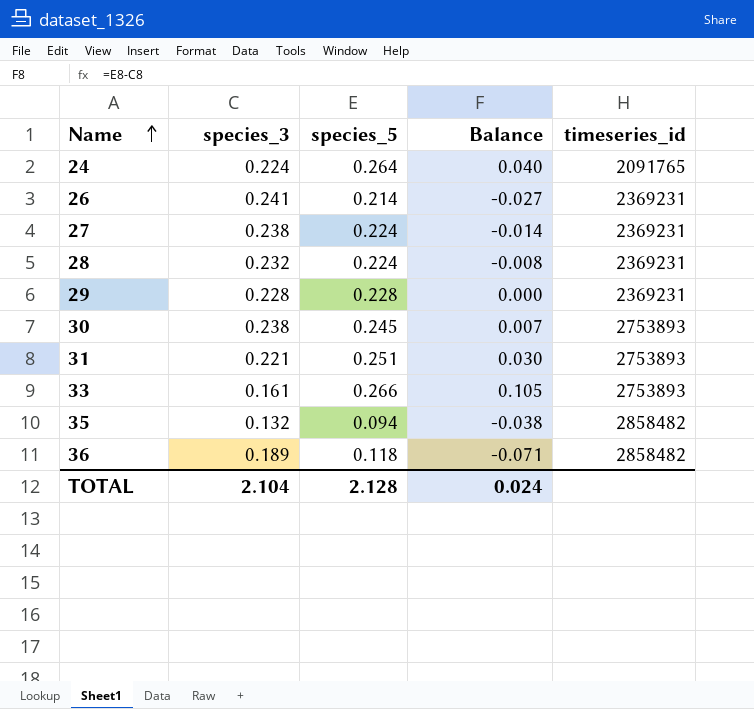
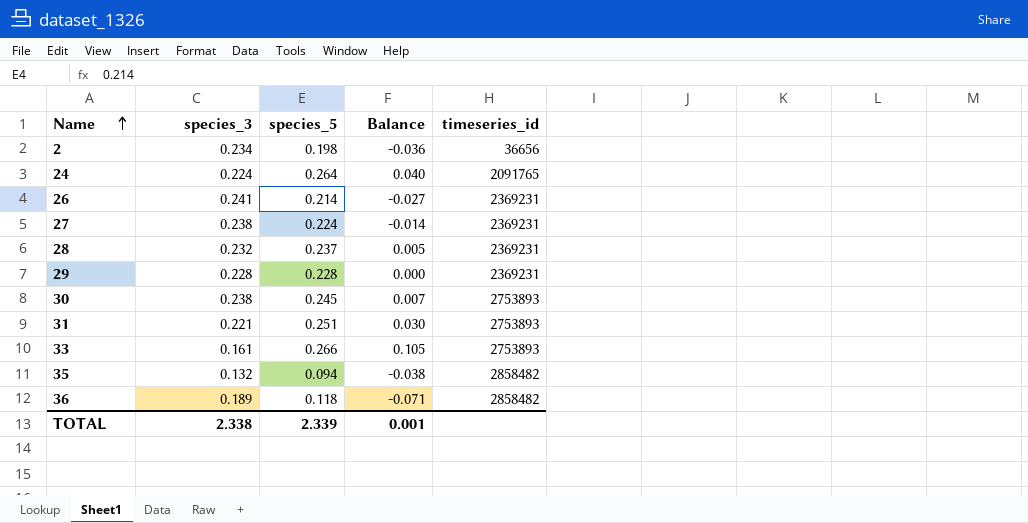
row 2: none -> 0.234 | 0.198 | -0.036 | 36656
28 | species_5: 0.224 -> 0.237
28 | Balance: -0.008 -> 0.005
TOTAL | species_3: 2.104 -> 2.338
TOTAL | species_5: 2.128 -> 2.339
TOTAL | Balance: 0.024 -> 0.001

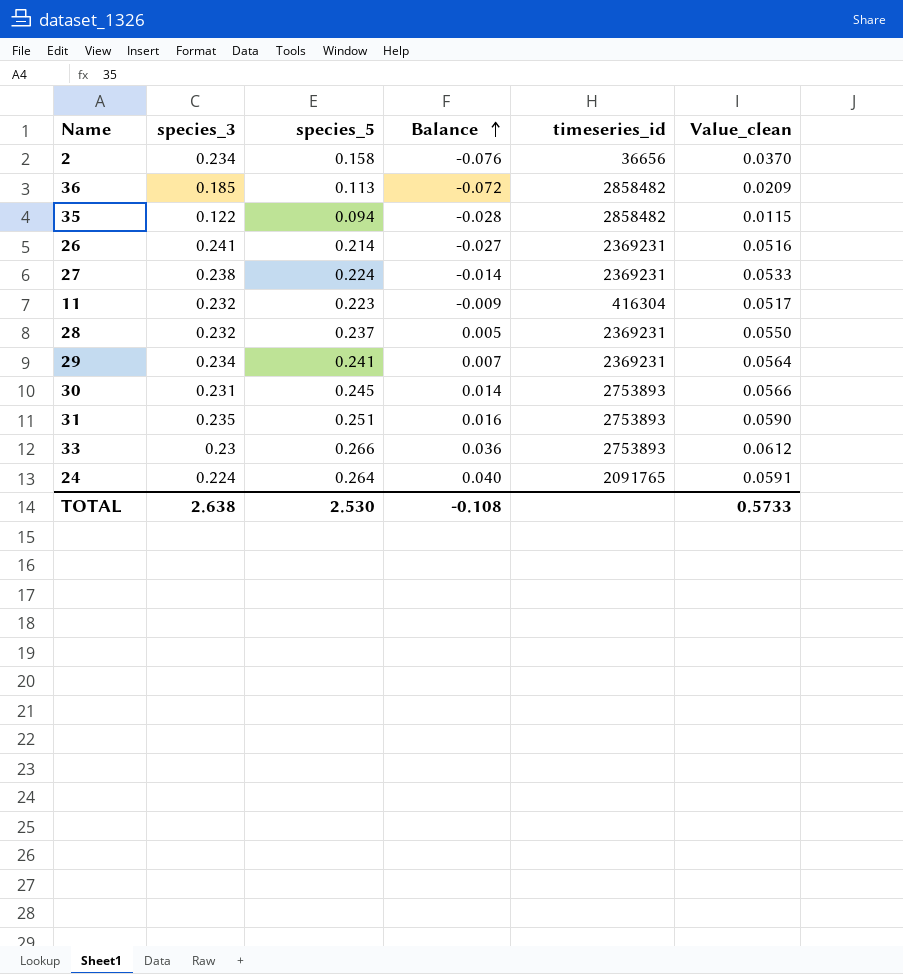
row order: Name ascending -> Balance ascending
column Value_clean | formula: none -> [species_3] * [species_5]
2 | species_5: 0.198 -> 0.158
2 | Balance: -0.036 -> -0.076
36 | species_3: 0.189 -> 0.185
36 | species_5: 0.118 -> 0.113
36 | Balance: -0.071 -> -0.072
35 | species_3: 0.132 -> 0.122
35 | Balance: -0.038 -> -0.028
row 11: none -> 0.232 | 0.223 | -0.009 | 416304 | 0.0517
29 | species_3: 0.228 -> 0.234
29 | species_5: 0.228 -> 0.241
29 | Balance: 0.000 -> 0.007
30 | species_3: 0.238 -> 0.231
30 | Balance: 0.007 -> 0.014
31 | species_3: 0.221 -> 0.235
31 | Balance: 0.030 -> 0.016
33 | species_3: 0.161 -> 0.23
33 | Balance: 0.105 -> 0.036
TOTAL | species_3: 2.338 -> 2.638
TOTAL | species_5: 2.339 -> 2.530
TOTAL | Balance: 0.001 -> -0.108

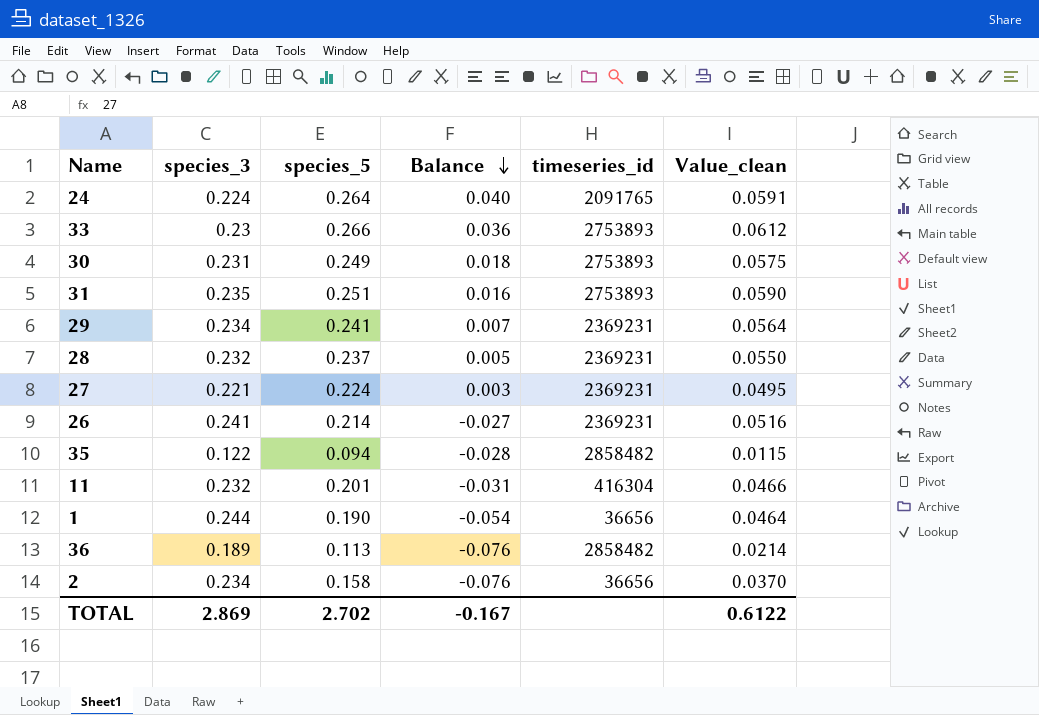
row order: Balance ascending -> Balance descending
30 | species_5: 0.245 -> 0.249
30 | Balance: 0.014 -> 0.018
30 | Value_clean: 0.0566 -> 0.0575
27 | species_3: 0.238 -> 0.221
27 | Balance: -0.014 -> 0.003
27 | Value_clean: 0.0533 -> 0.0495
11 | species_5: 0.223 -> 0.201
11 | Balance: -0.009 -> -0.031
11 | Value_clean: 0.0517 -> 0.0466
row 1: none -> 0.244 | 0.190 | -0.054 | 36656 | 0.0464
36 | species_3: 0.185 -> 0.189
36 | Balance: -0.072 -> -0.076
36 | Value_clean: 0.0209 -> 0.0214
TOTAL | species_3: 2.638 -> 2.869
TOTAL | species_5: 2.530 -> 2.702
TOTAL | Balance: -0.108 -> -0.167
TOTAL | Value_clean: 0.5733 -> 0.6122

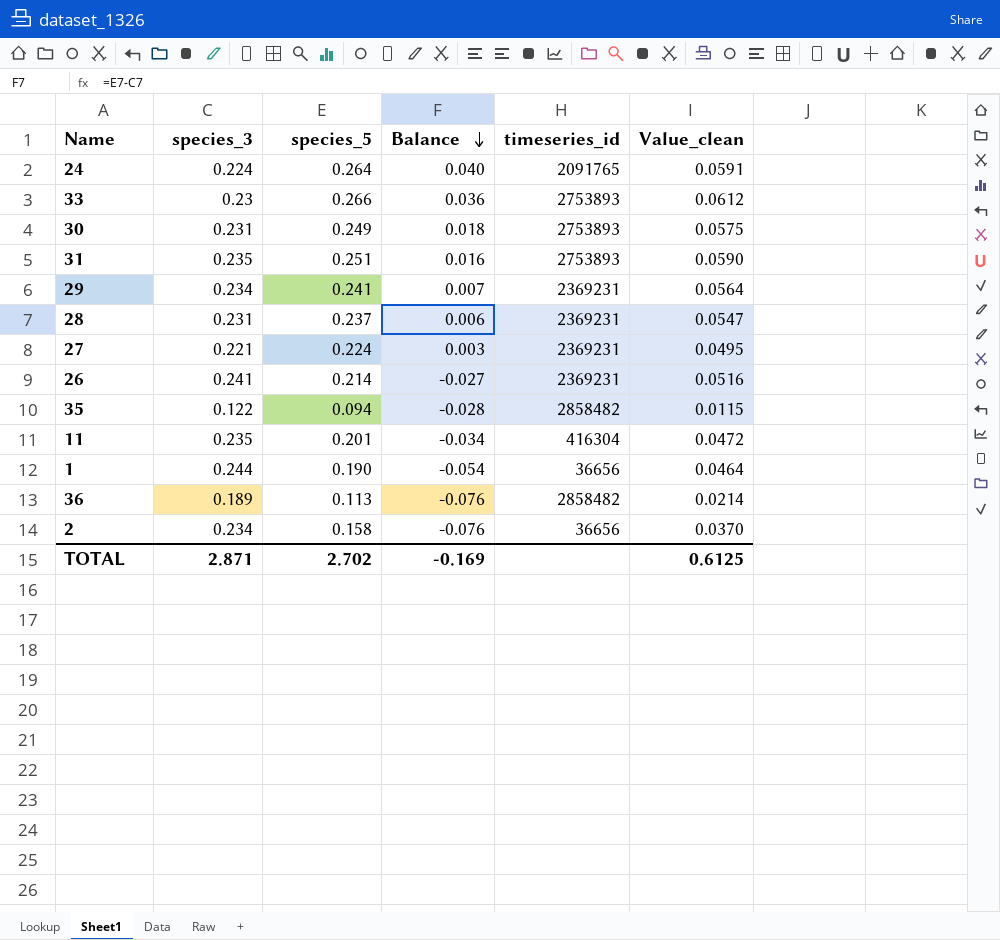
28 | species_3: 0.232 -> 0.231
28 | Balance: 0.005 -> 0.006
28 | Value_clean: 0.0550 -> 0.0547
11 | species_3: 0.232 -> 0.235
11 | Balance: -0.031 -> -0.034
11 | Value_clean: 0.0466 -> 0.0472
TOTAL | species_3: 2.869 -> 2.871
TOTAL | Balance: -0.167 -> -0.169
TOTAL | Value_clean: 0.6122 -> 0.6125

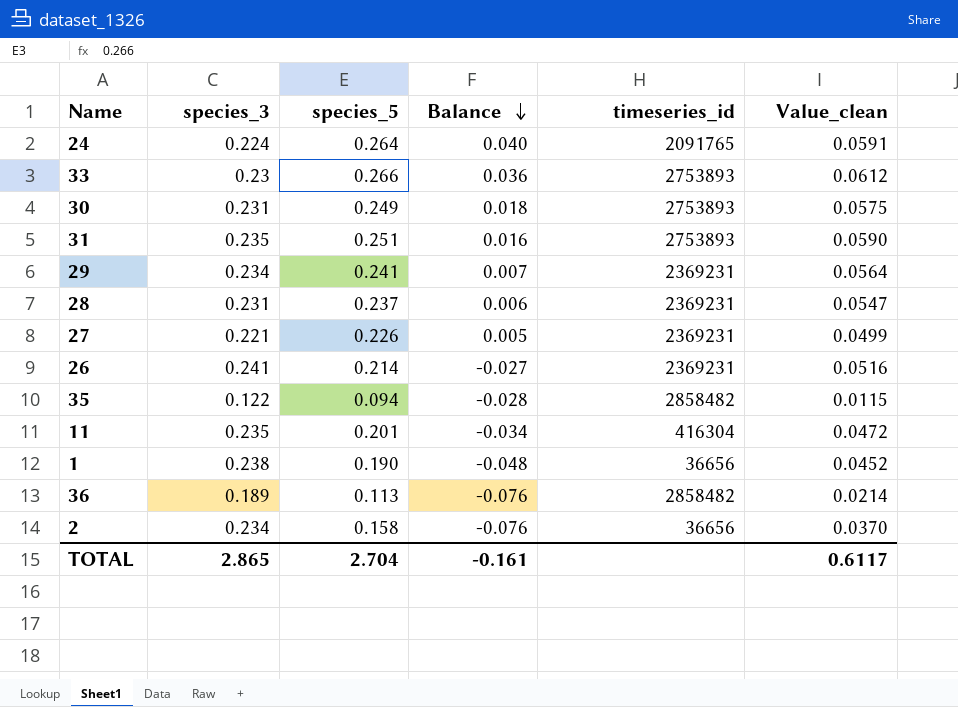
27 | species_5: 0.224 -> 0.226
27 | Balance: 0.003 -> 0.005
27 | Value_clean: 0.0495 -> 0.0499
1 | species_3: 0.244 -> 0.238
1 | Balance: -0.054 -> -0.048
1 | Value_clean: 0.0464 -> 0.0452
TOTAL | species_3: 2.871 -> 2.865
TOTAL | species_5: 2.702 -> 2.704
TOTAL | Balance: -0.169 -> -0.161
TOTAL | Value_clean: 0.6125 -> 0.6117

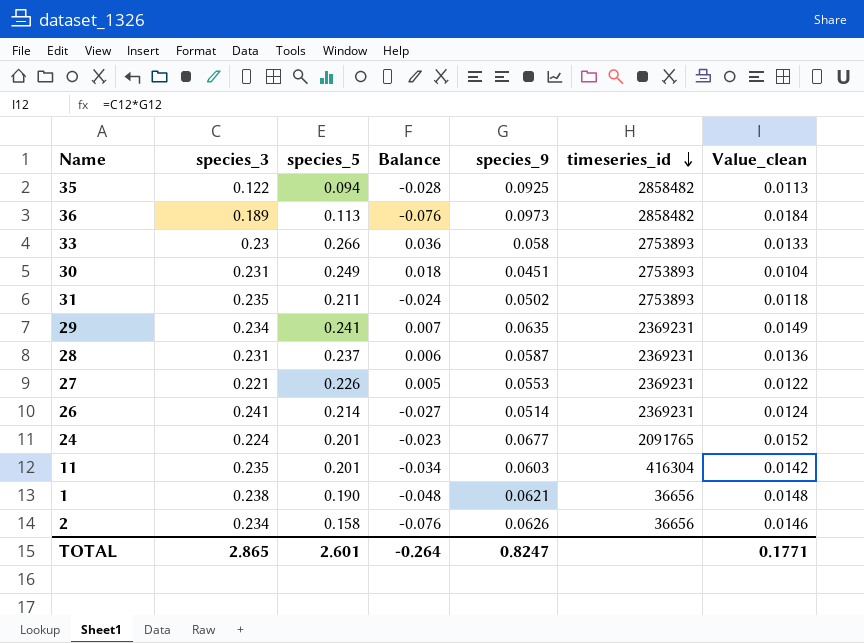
row order: Balance descending -> timeseries_id descending
column species_9 | position: none -> 5
column Value_clean | formula: [species_3] * [species_5] -> [species_3] * [species_9]
31 | species_5: 0.251 -> 0.211
31 | Balance: 0.016 -> -0.024
24 | species_5: 0.264 -> 0.201
24 | Balance: 0.040 -> -0.023
TOTAL | species_5: 2.704 -> 2.601
TOTAL | Balance: -0.161 -> -0.264
TOTAL | Value_clean: 0.6117 -> 0.1771

